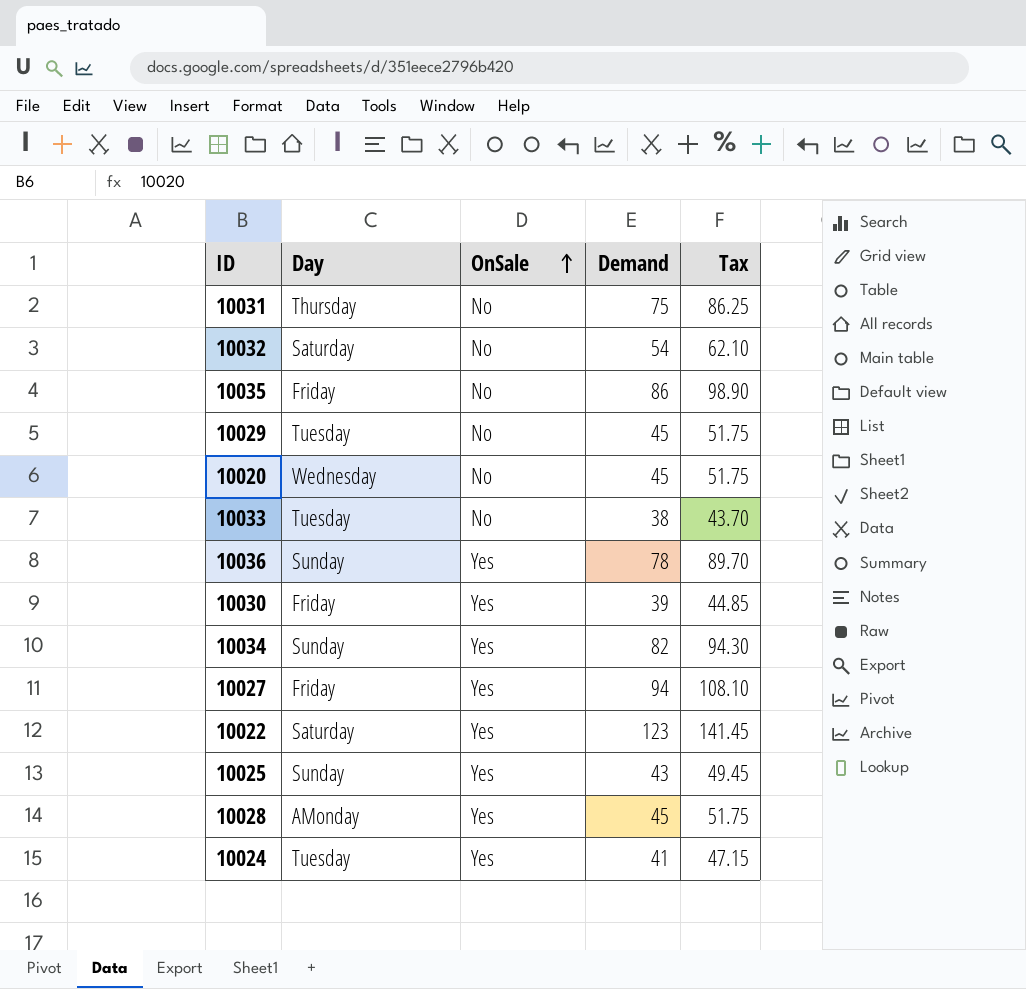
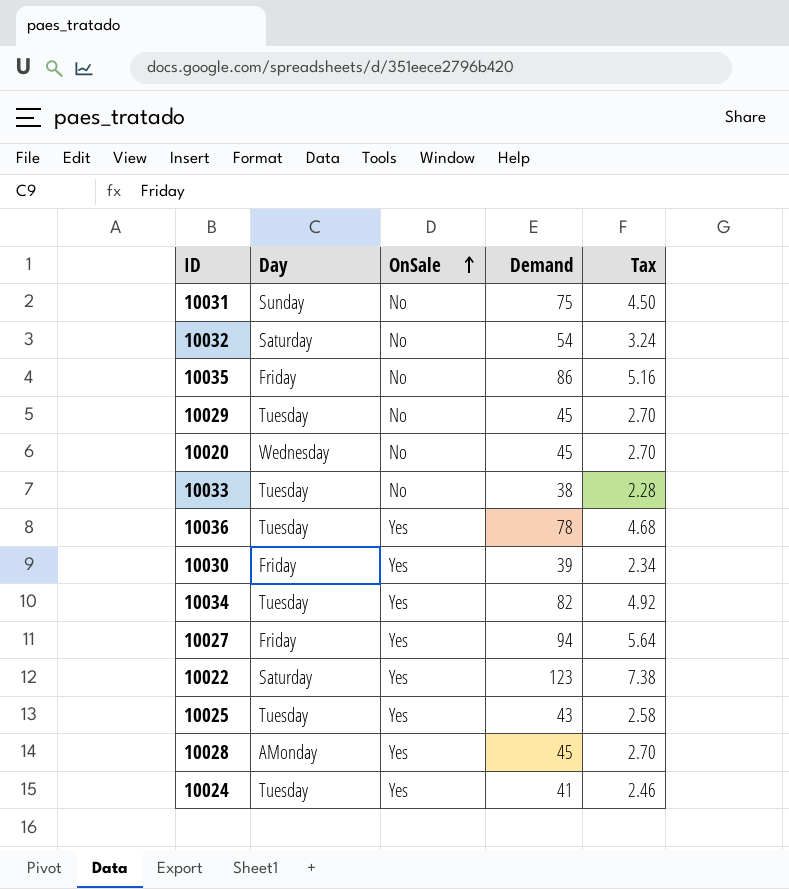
column Tax | formula: [Demand] * 1.15 -> [Demand] * 0.06
10031 | Day: Thursday -> Sunday
10036 | Day: Sunday -> Tuesday
10034 | Day: Sunday -> Tuesday
10025 | Day: Sunday -> Tuesday

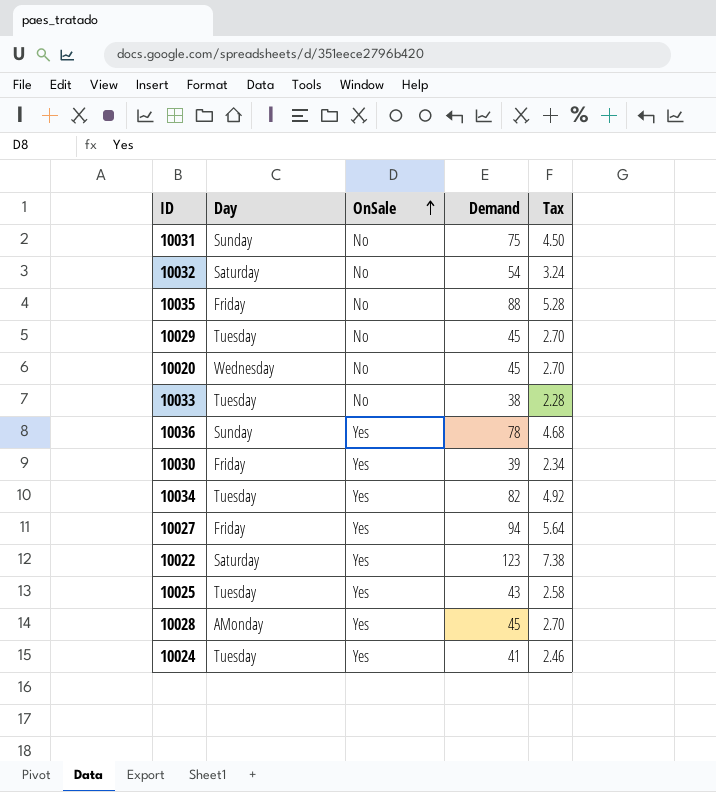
10035 | Demand: 86 -> 88
10035 | Tax: 5.16 -> 5.28
10036 | Day: Tuesday -> Sunday

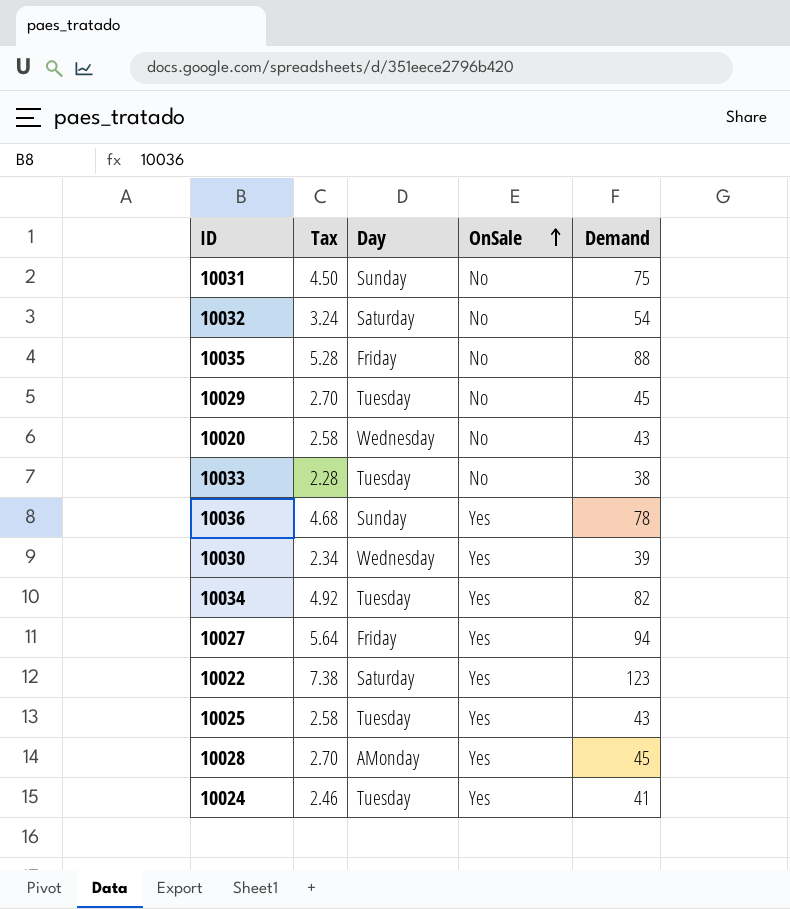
column Tax | position: 5 -> 2
10020 | Tax: 2.70 -> 2.58
10020 | Demand: 45 -> 43
10030 | Day: Friday -> Wednesday

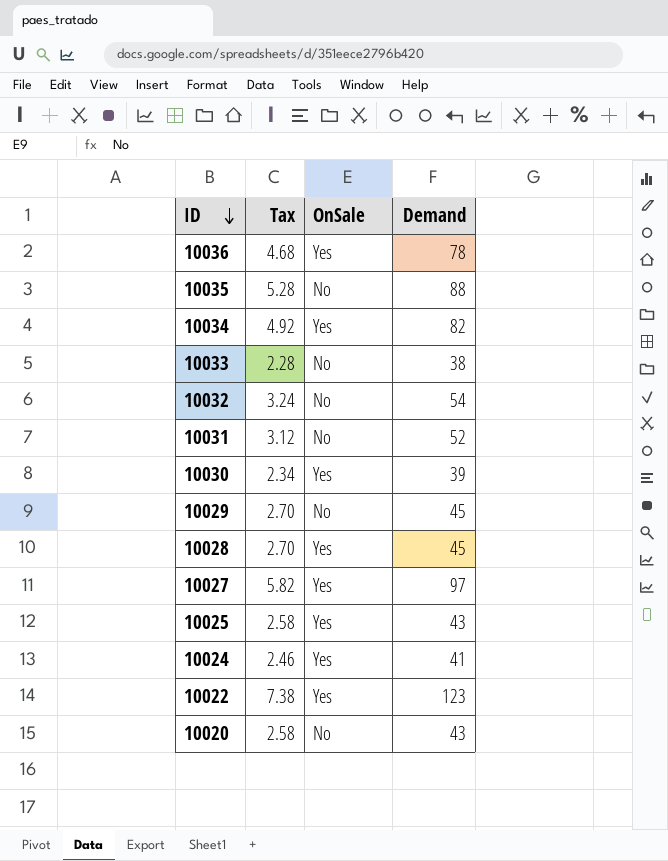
row order: OnSale ascending -> ID descending
column Day | position: 3 -> none
10031 | Tax: 4.50 -> 3.12
10031 | Demand: 75 -> 52
10027 | Tax: 5.64 -> 5.82
10027 | Demand: 94 -> 97

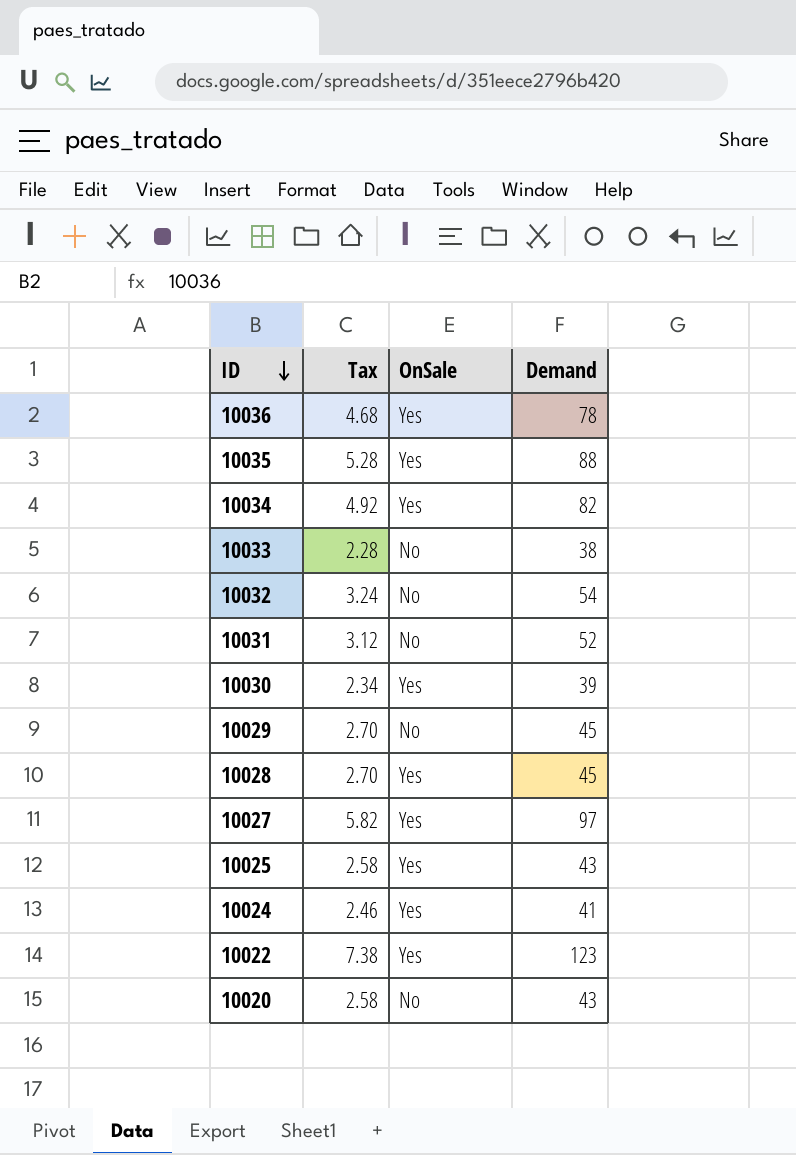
10035 | OnSale: No -> Yes

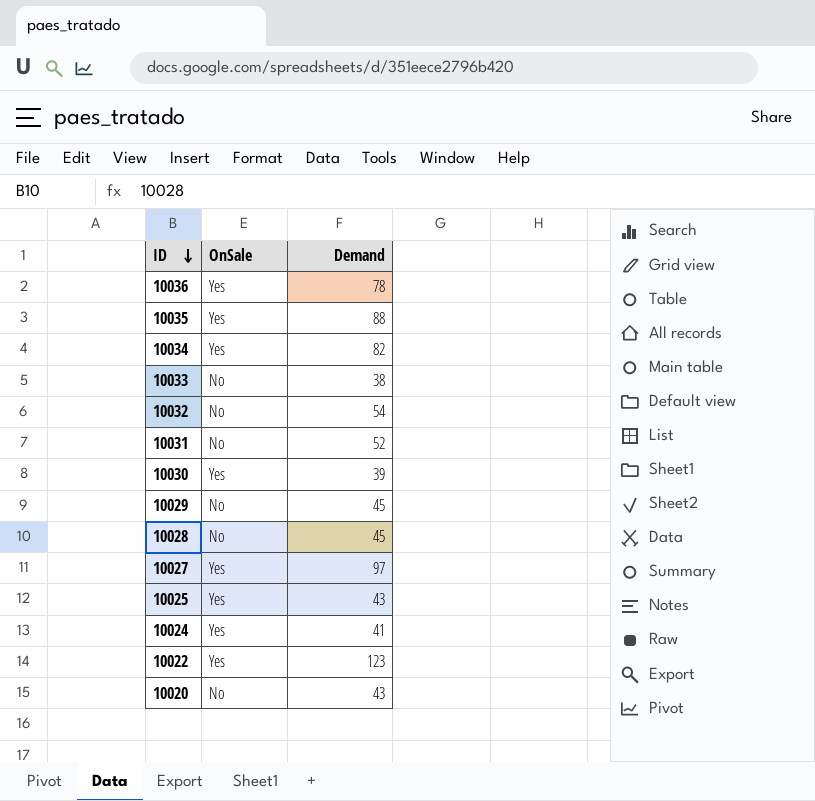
column Tax | formula: [Demand] * 0.06 -> none
10028 | OnSale: Yes -> No

